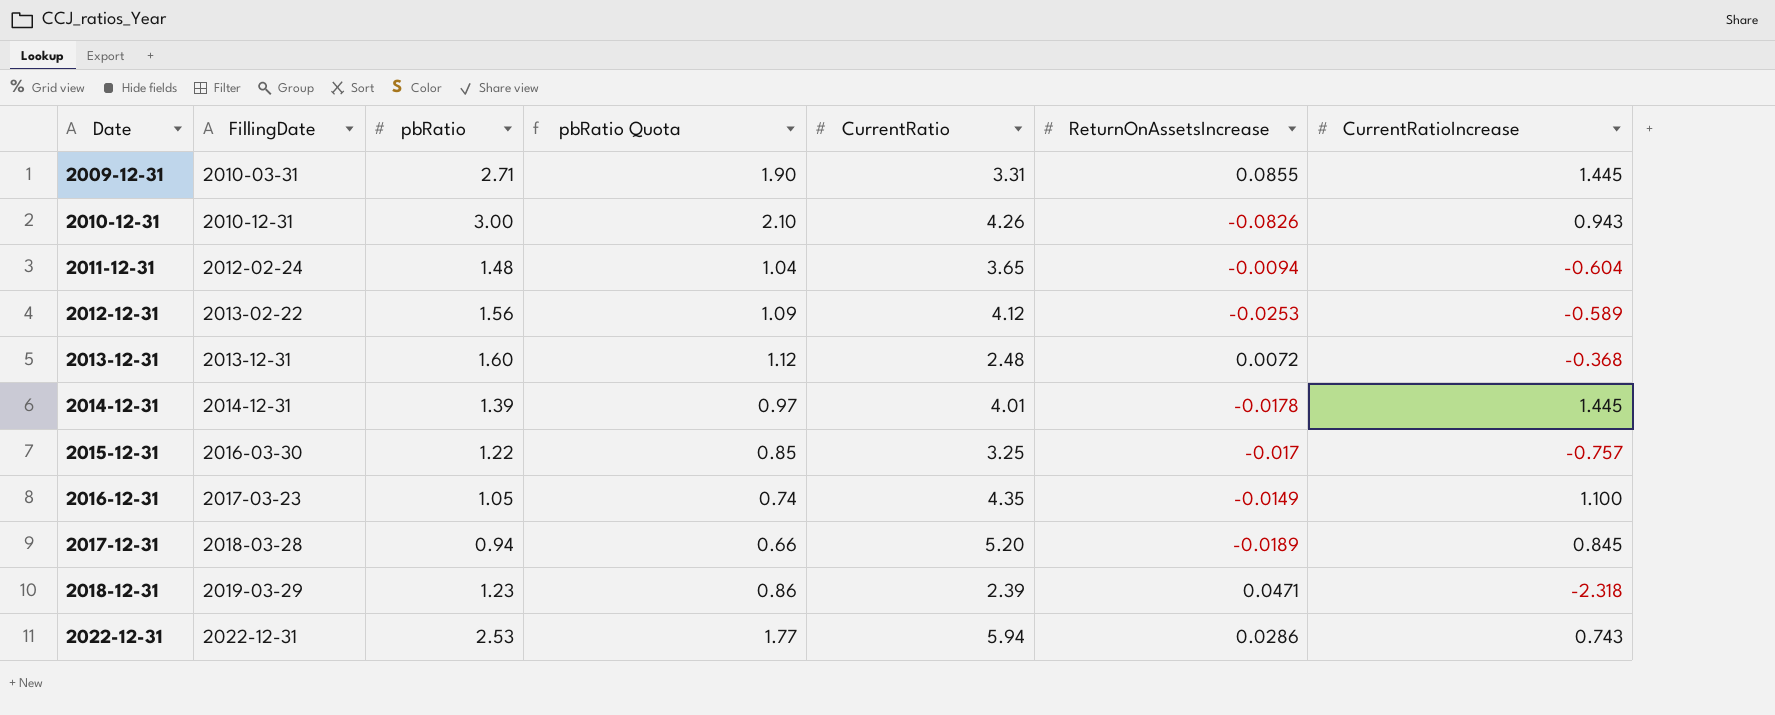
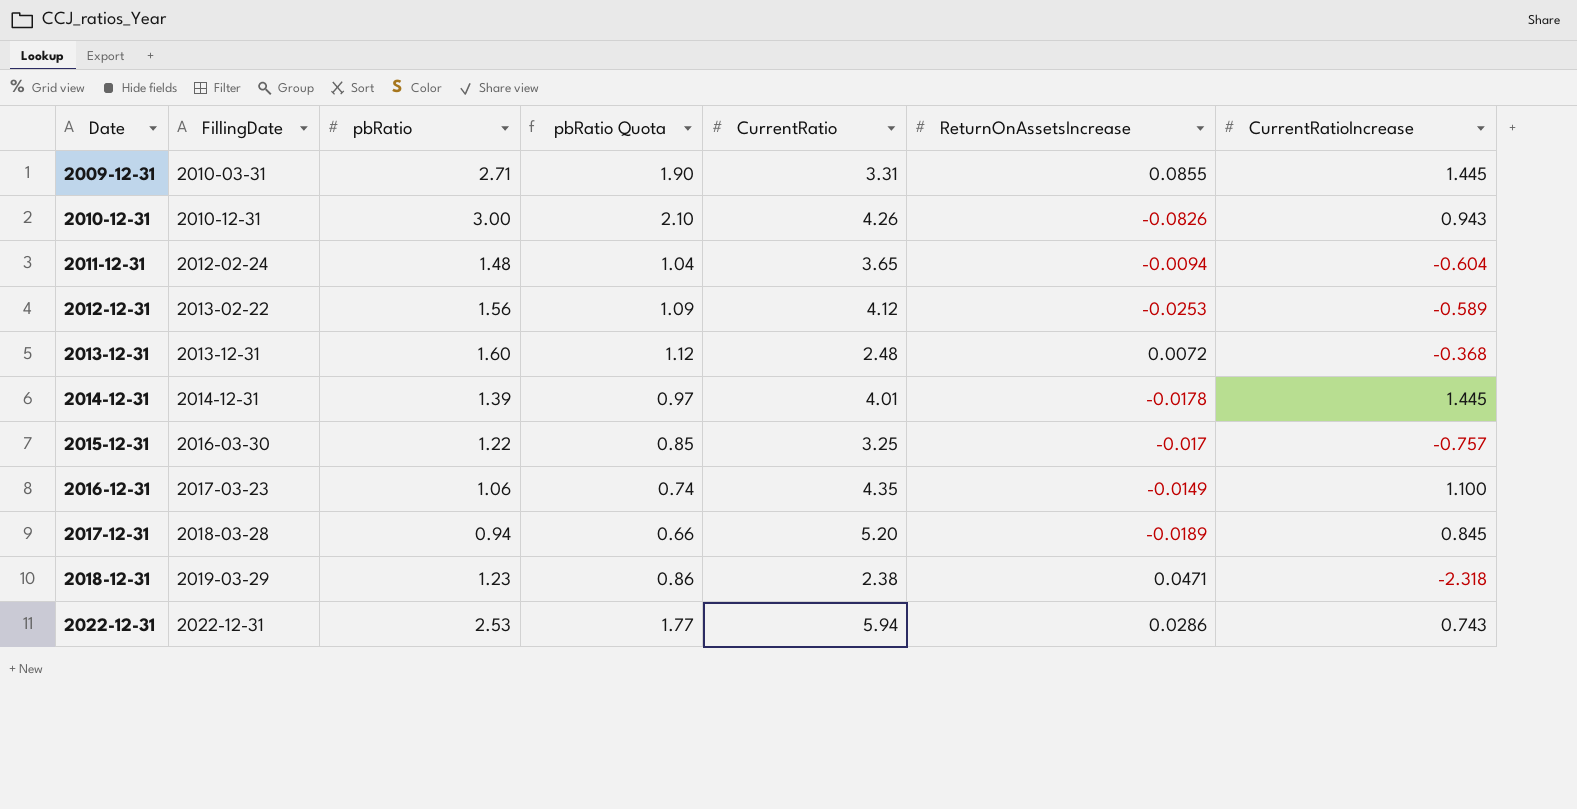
2016-12-31 | pbRatio: 1.05 -> 1.06
2018-12-31 | CurrentRatio: 2.39 -> 2.38

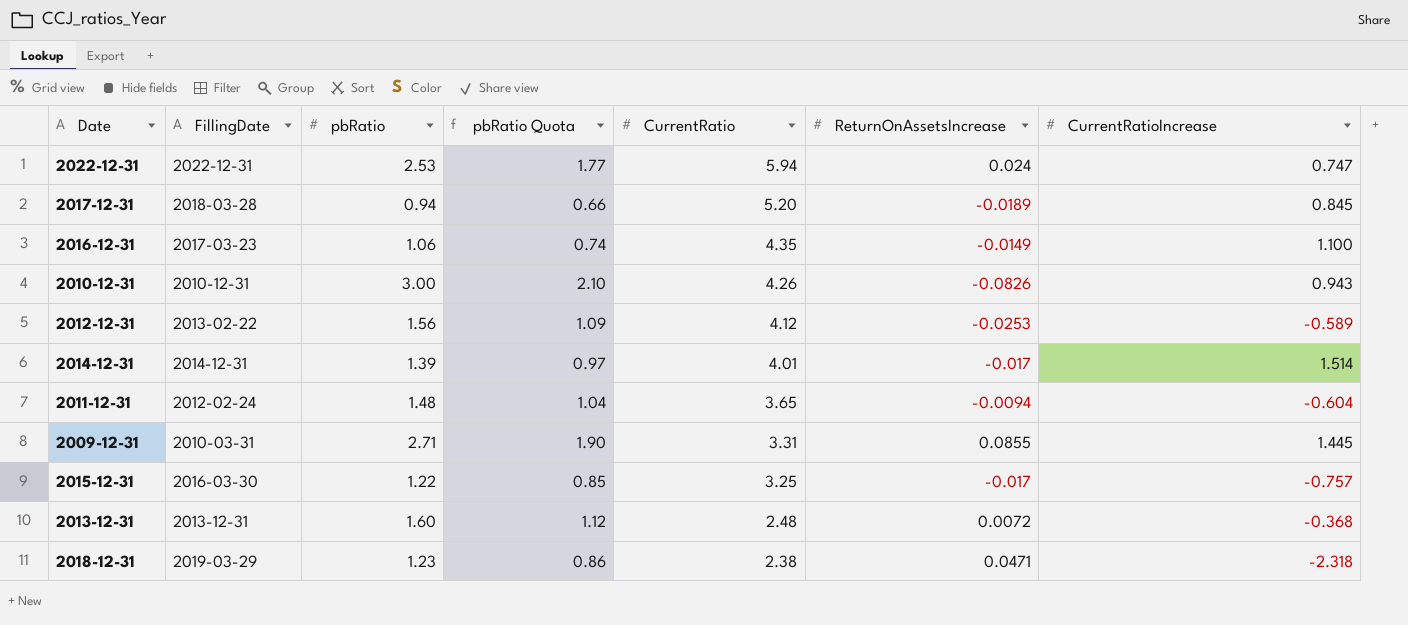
row order: Date ascending -> CurrentRatio descending
2022-12-31 | ReturnOnAssetsIncrease: 0.0286 -> 0.024
2022-12-31 | CurrentRatioIncrease: 0.743 -> 0.747
2014-12-31 | ReturnOnAssetsIncrease: -0.0178 -> -0.017
2014-12-31 | CurrentRatioIncrease: 1.445 -> 1.514

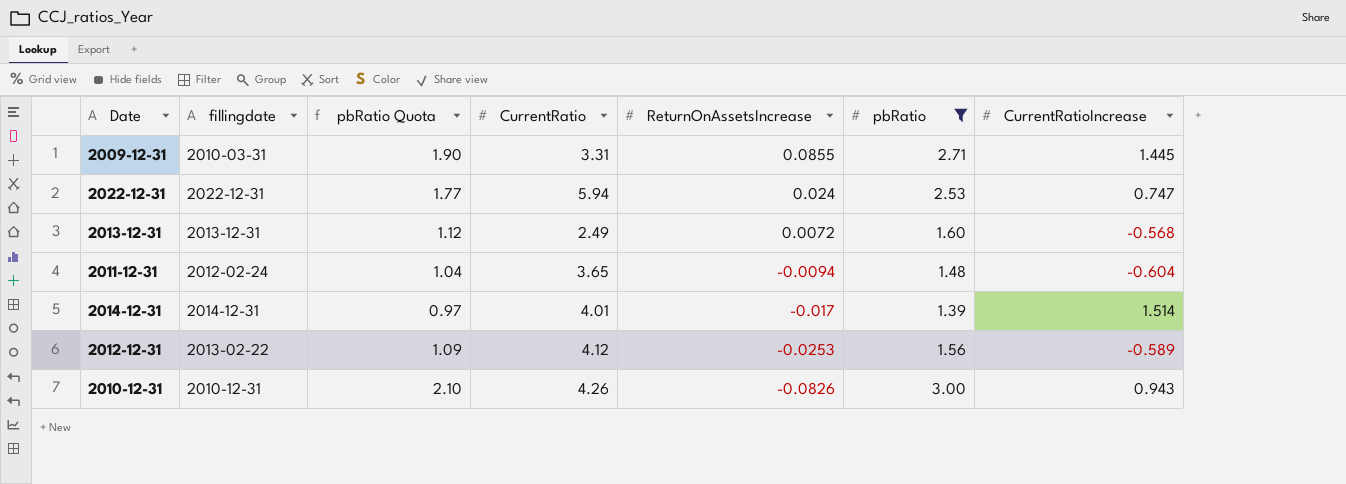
filter: none -> pbRatio >= 1.39
row order: CurrentRatio descending -> ReturnOnAssetsIncrease descending
column name: FillingDate -> fillingdate
column pbRatio | position: 3 -> 6
2013-12-31 | CurrentRatio: 2.48 -> 2.49
2013-12-31 | CurrentRatioIncrease: -0.368 -> -0.568

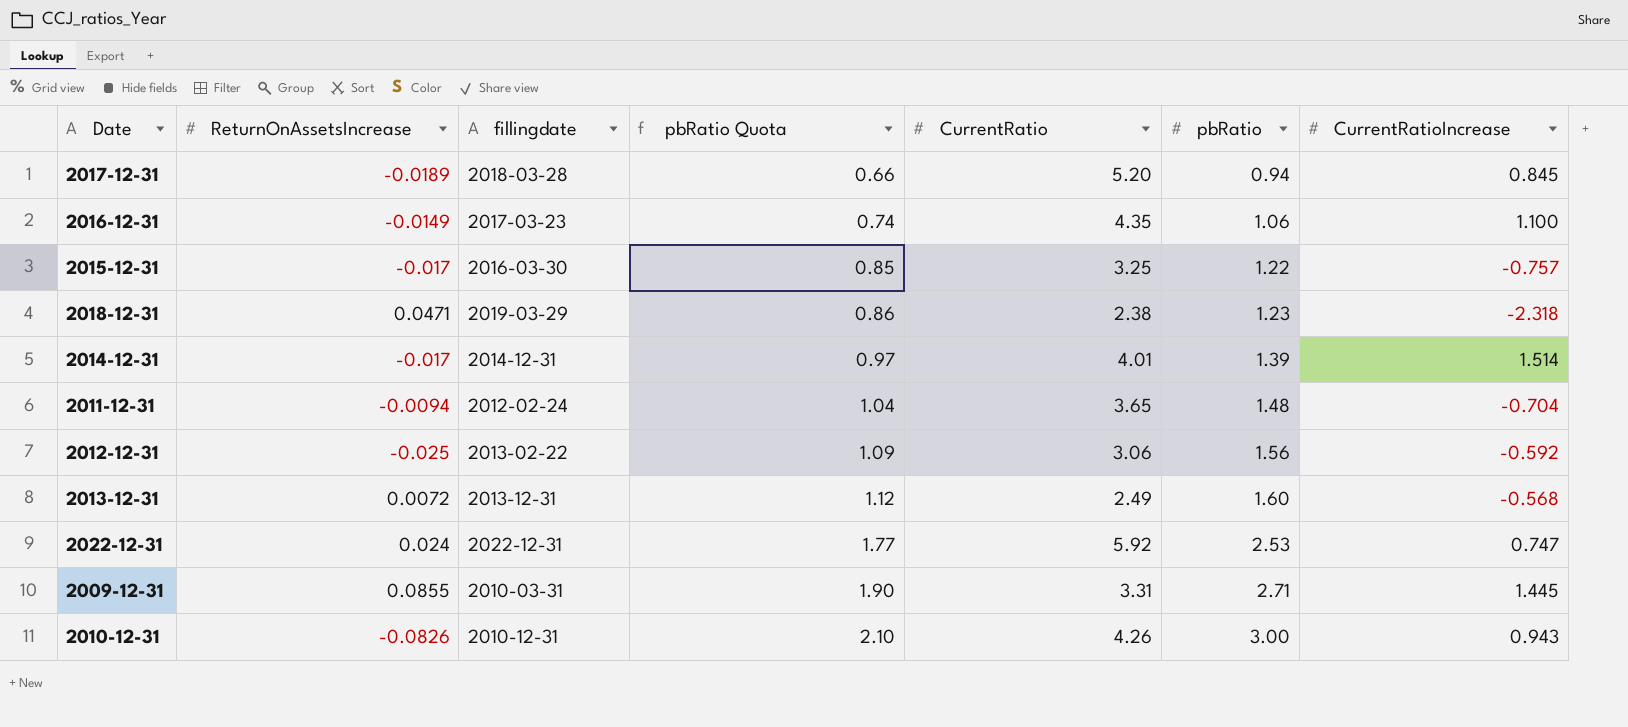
filter: pbRatio >= 1.39 -> none
row order: ReturnOnAssetsIncrease descending -> pbRatio Quota ascending
column ReturnOnAssetsIncrease | position: 5 -> 2
2011-12-31 | CurrentRatioIncrease: -0.604 -> -0.704
2012-12-31 | ReturnOnAssetsIncrease: -0.0253 -> -0.025
2012-12-31 | CurrentRatio: 4.12 -> 3.06
2012-12-31 | CurrentRatioIncrease: -0.589 -> -0.592
2022-12-31 | CurrentRatio: 5.94 -> 5.92

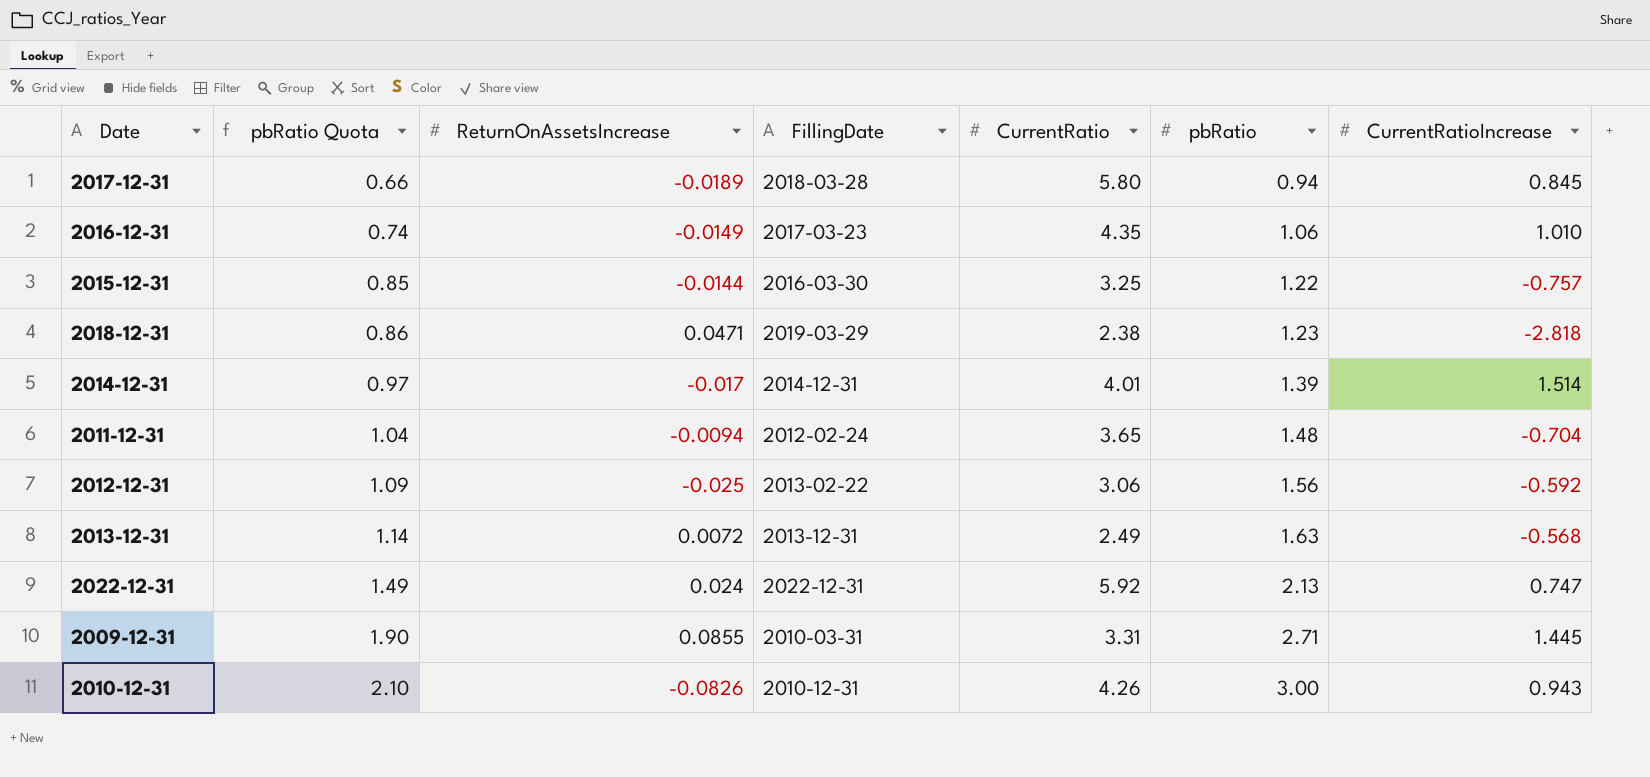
column pbRatio Quota | position: 4 -> 2
column name: fillingdate -> FillingDate
2017-12-31 | CurrentRatio: 5.20 -> 5.80
2016-12-31 | CurrentRatioIncrease: 1.100 -> 1.010
2015-12-31 | ReturnOnAssetsIncrease: -0.017 -> -0.0144
2018-12-31 | CurrentRatioIncrease: -2.318 -> -2.818
2013-12-31 | pbRatio Quota: 1.12 -> 1.14
2013-12-31 | pbRatio: 1.60 -> 1.63
2022-12-31 | pbRatio Quota: 1.77 -> 1.49
2022-12-31 | pbRatio: 2.53 -> 2.13

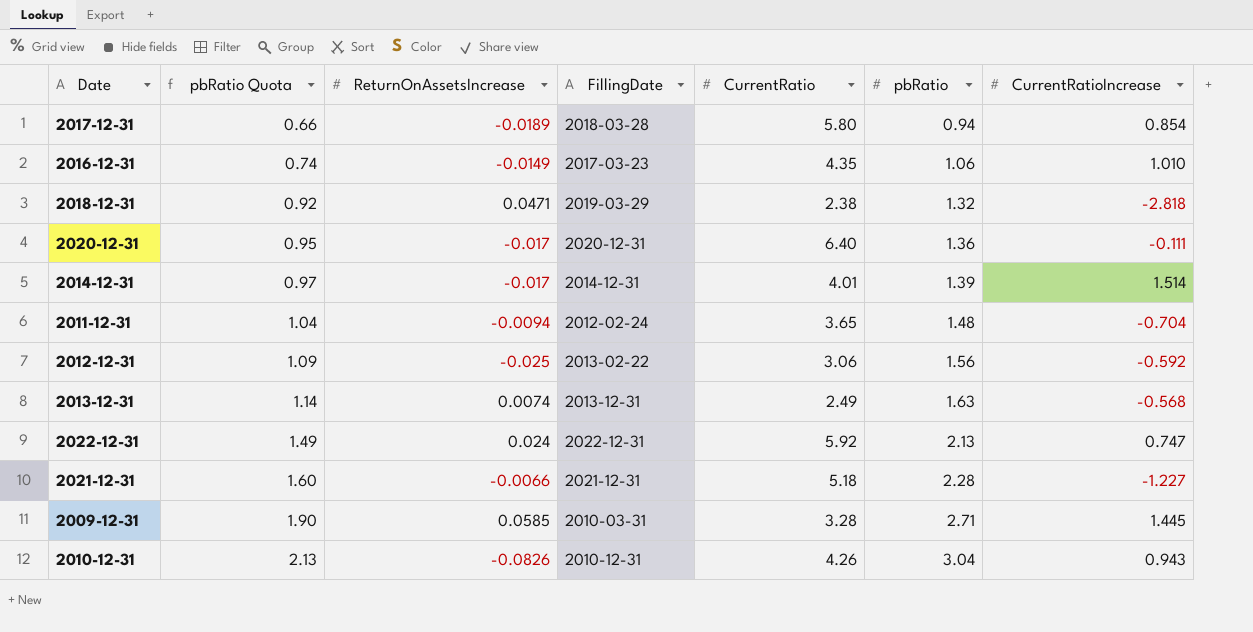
row 2015-12-31: 0.85 | -0.0144 | 2016-03-30 | 3.25 | 1.22 | -0.757 -> none
2017-12-31 | CurrentRatioIncrease: 0.845 -> 0.854
2018-12-31 | pbRatio Quota: 0.86 -> 0.92
2018-12-31 | pbRatio: 1.23 -> 1.32
row 2020-12-31: none -> 0.95 | -0.017 | 2020-12-31 | 6.40 | 1.36 | -0.111
2013-12-31 | ReturnOnAssetsIncrease: 0.0072 -> 0.0074
row 2021-12-31: none -> 1.60 | -0.0066 | 2021-12-31 | 5.18 | 2.28 | -1.227
2009-12-31 | ReturnOnAssetsIncrease: 0.0855 -> 0.0585
2009-12-31 | CurrentRatio: 3.31 -> 3.28
2010-12-31 | pbRatio Quota: 2.10 -> 2.13
2010-12-31 | pbRatio: 3.00 -> 3.04

